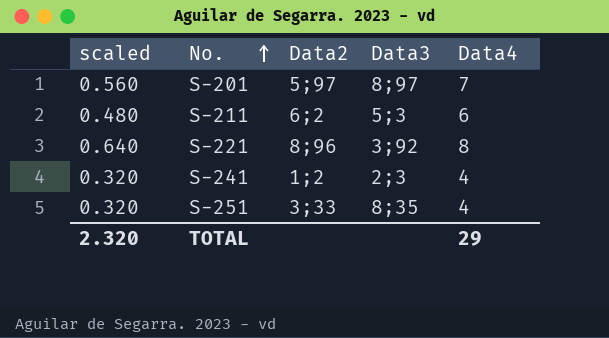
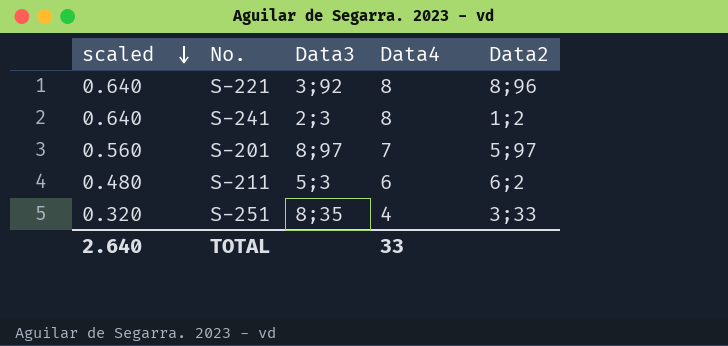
row order: No. ascending -> scaled descending
column Data2 | position: 3 -> 5
S-241 | scaled: 0.320 -> 0.640
S-241 | Data4: 4 -> 8
TOTAL | scaled: 2.320 -> 2.640
TOTAL | Data4: 29 -> 33

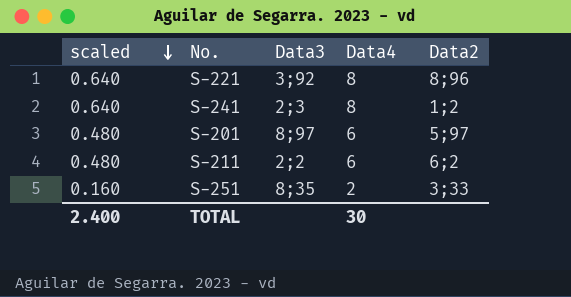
S-201 | scaled: 0.560 -> 0.480
S-201 | Data4: 7 -> 6
S-211 | Data3: 5;3 -> 2;2
S-251 | scaled: 0.320 -> 0.160
S-251 | Data4: 4 -> 2
TOTAL | scaled: 2.640 -> 2.400
TOTAL | Data4: 33 -> 30

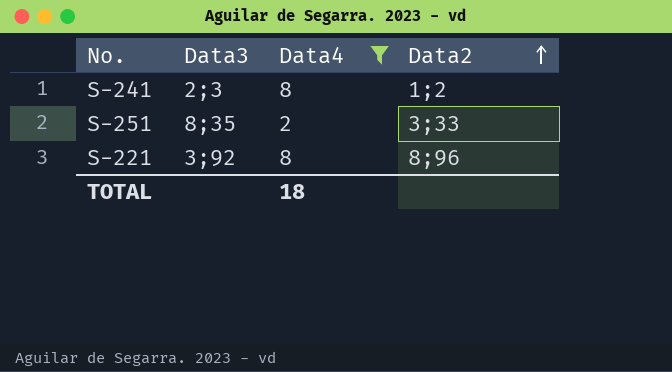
filter: none -> Data4 != 6
row order: scaled descending -> Data2 ascending
column scaled | formula: [Data4] * 0.08 -> none
TOTAL | Data4: 30 -> 18

